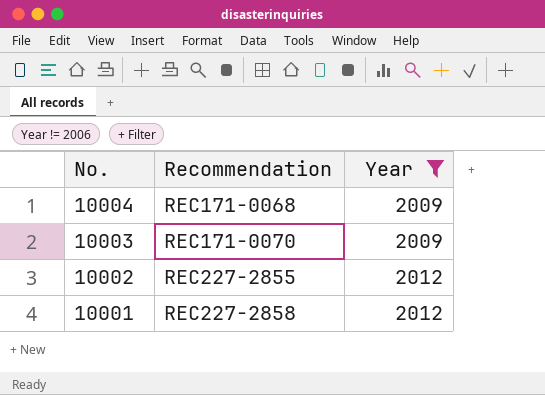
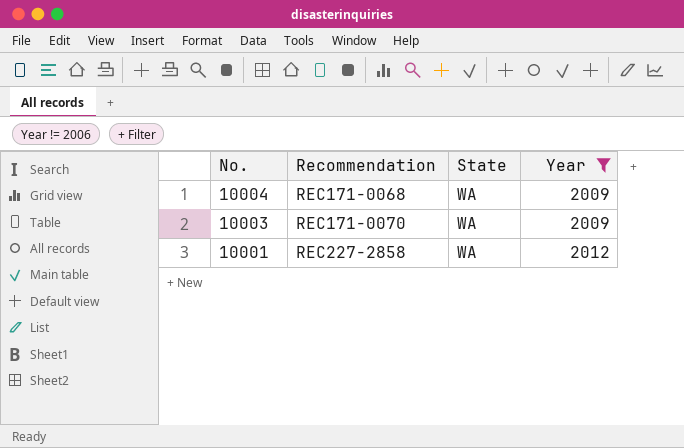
column State | position: none -> 3
row 10002: REC227-2855 | 2012 -> none

